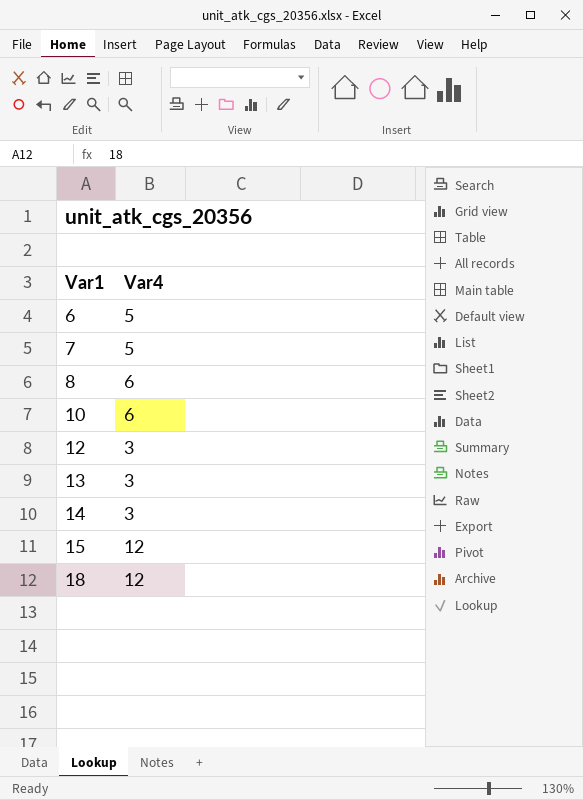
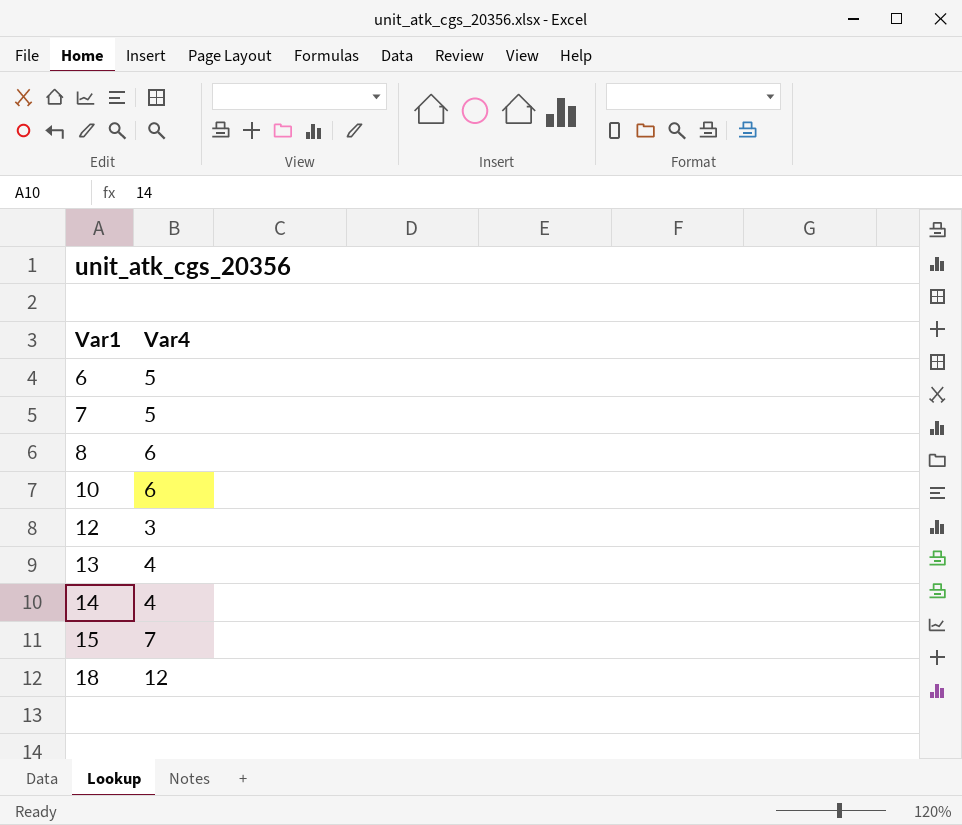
13 | Var4: 3 -> 4
14 | Var4: 3 -> 4
15 | Var4: 12 -> 7

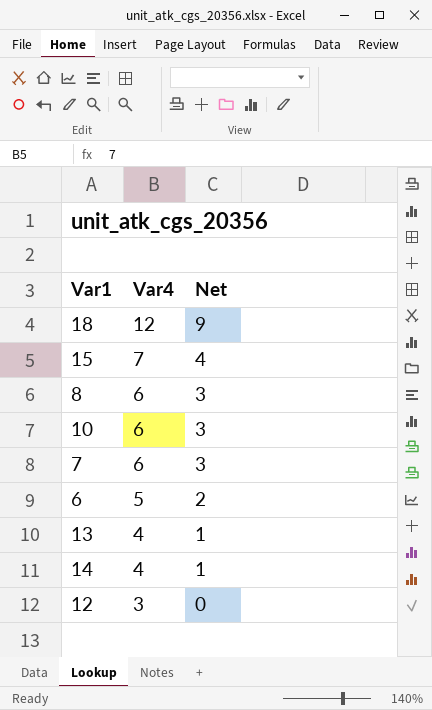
row order: Var1 ascending -> Var4 descending
column Net | formula: none -> [Var4] - 3
7 | Var4: 5 -> 6

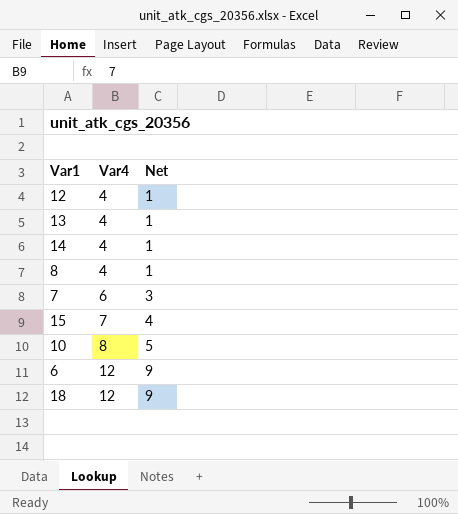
row order: Var4 descending -> Var4 ascending
12 | Var4: 3 -> 4
12 | Net: 0 -> 1
8 | Var4: 6 -> 4
8 | Net: 3 -> 1
10 | Var4: 6 -> 8
10 | Net: 3 -> 5
6 | Var4: 5 -> 12
6 | Net: 2 -> 9

